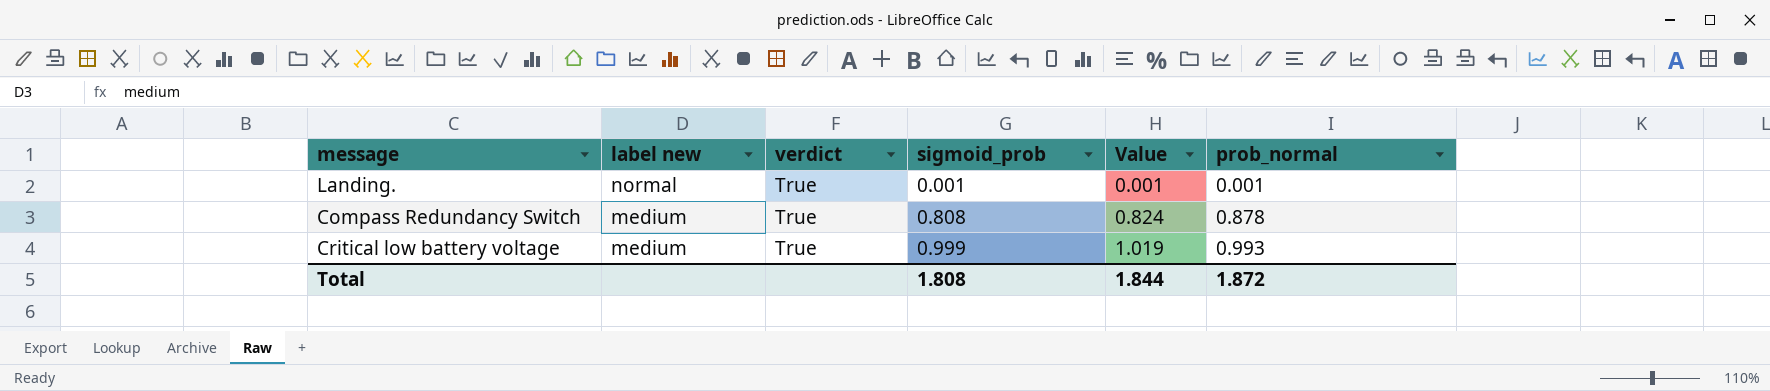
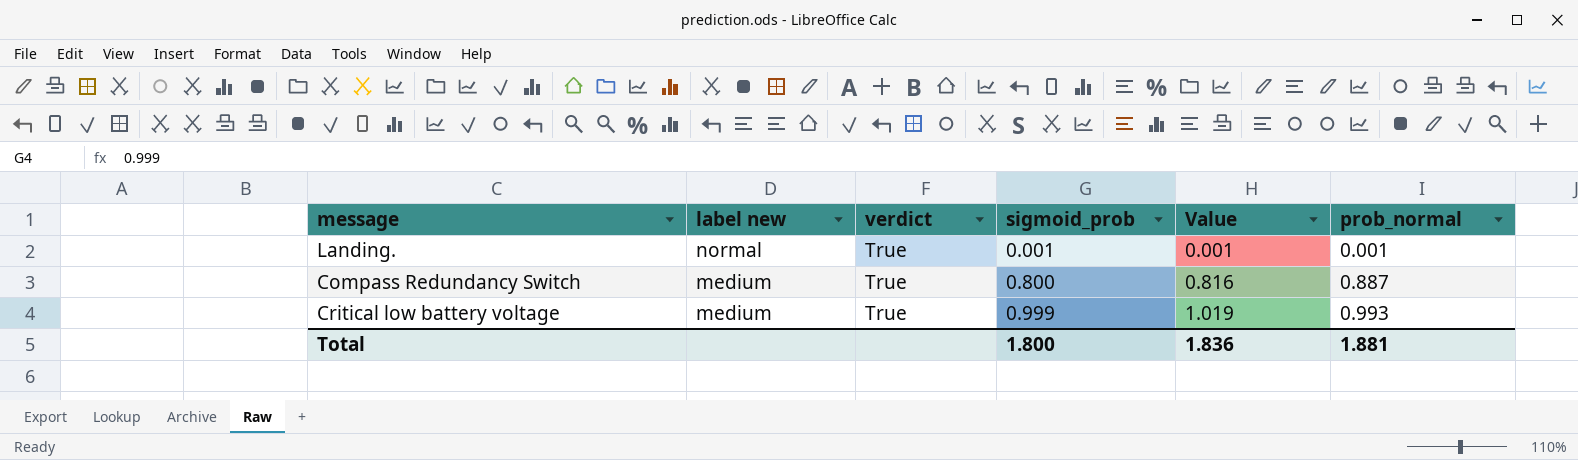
Compass Redundancy Switch | sigmoid_prob: 0.808 -> 0.800
Compass Redundancy Switch | Value: 0.824 -> 0.816
Compass Redundancy Switch | prob_normal: 0.878 -> 0.887
Total | sigmoid_prob: 1.808 -> 1.800
Total | Value: 1.844 -> 1.836
Total | prob_normal: 1.872 -> 1.881

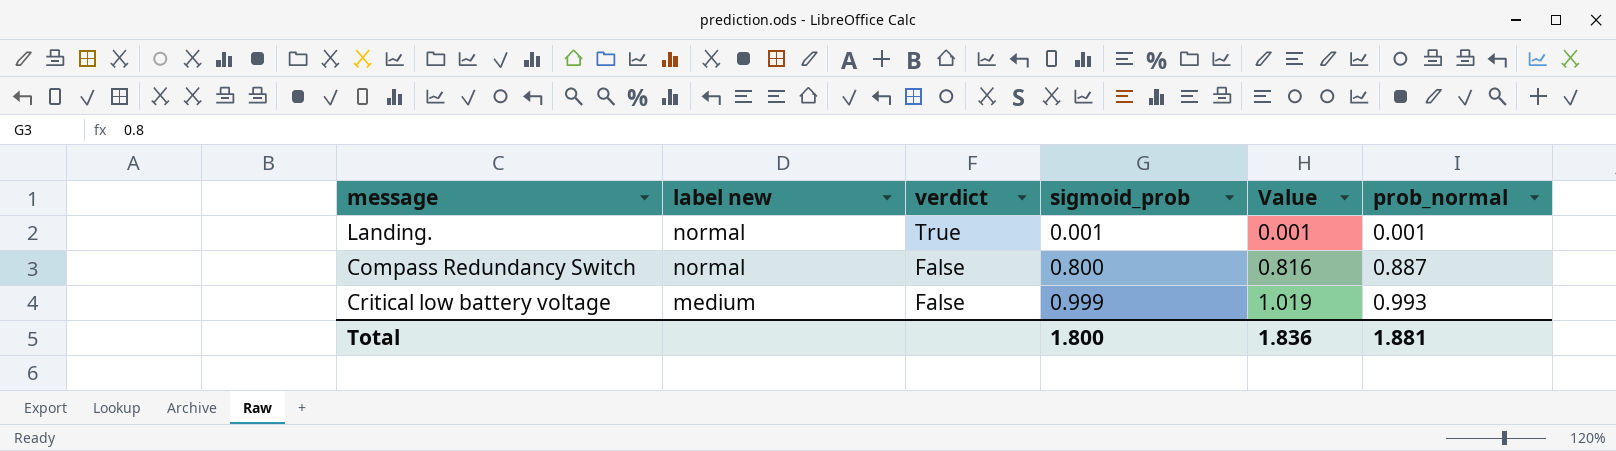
Compass Redundancy Switch | label new: medium -> normal
Compass Redundancy Switch | verdict: True -> False
Critical low battery voltage | verdict: True -> False

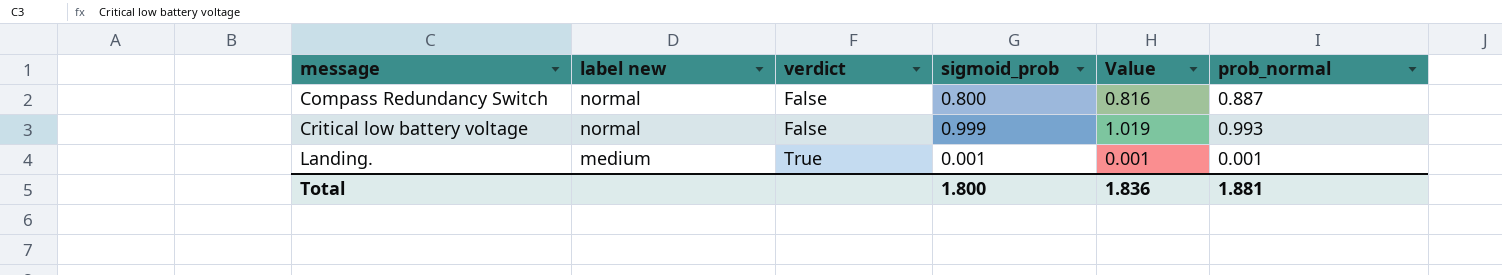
row order: label new descending -> message ascending
Critical low battery voltage | label new: medium -> normal
Landing. | label new: normal -> medium

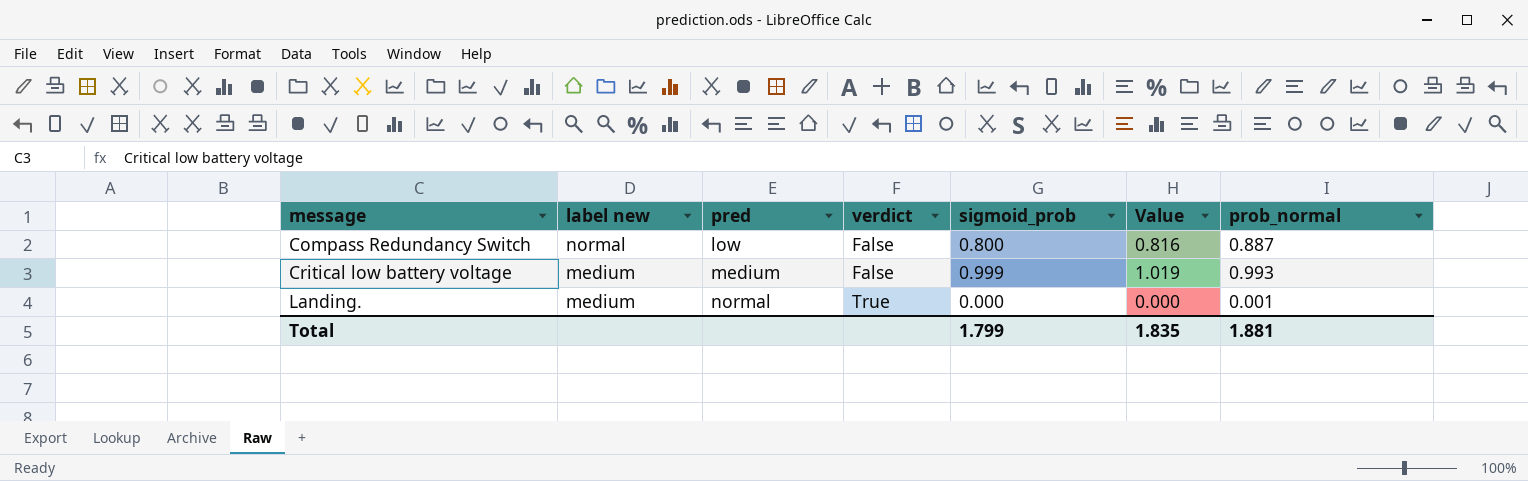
column pred | position: none -> 3
Critical low battery voltage | label new: normal -> medium
Landing. | sigmoid_prob: 0.001 -> 0.000
Landing. | Value: 0.001 -> 0.000
Total | sigmoid_prob: 1.800 -> 1.799
Total | Value: 1.836 -> 1.835

